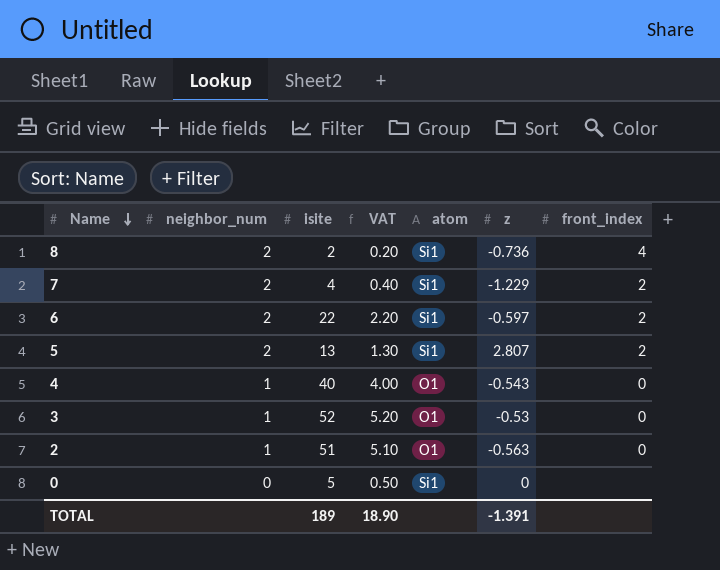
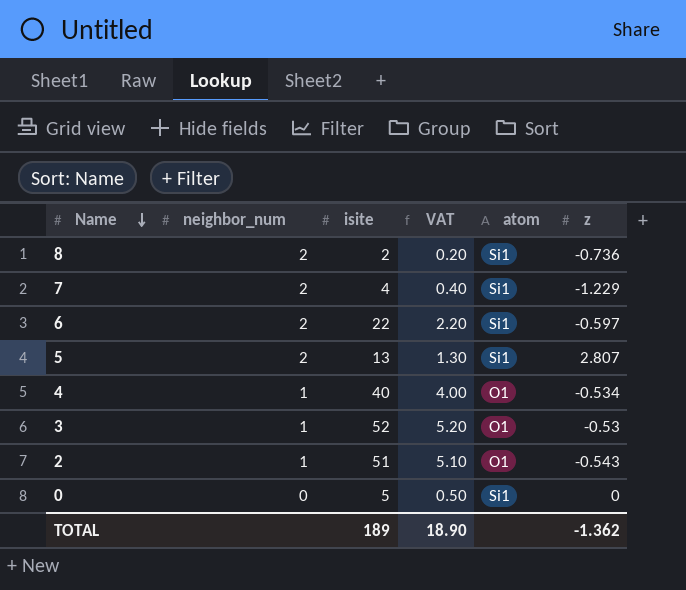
column front_index | position: 7 -> none
4 | z: -0.543 -> -0.534
2 | z: -0.563 -> -0.543
TOTAL | z: -1.391 -> -1.362

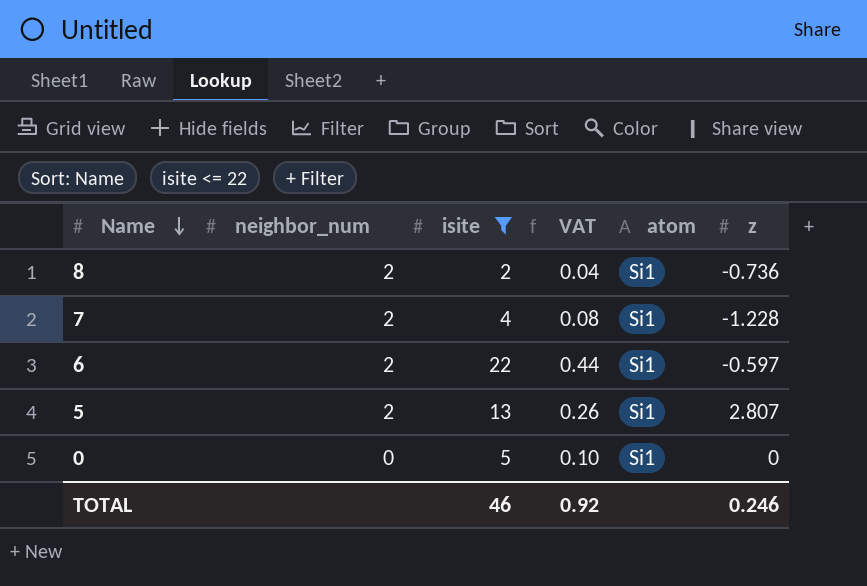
filter: none -> isite <= 22
column VAT | formula: [isite] * 0.1 -> [isite] * 0.02
7 | z: -1.229 -> -1.228
TOTAL | isite: 189 -> 46
TOTAL | VAT: 18.90 -> 0.92
TOTAL | z: -1.362 -> 0.246

